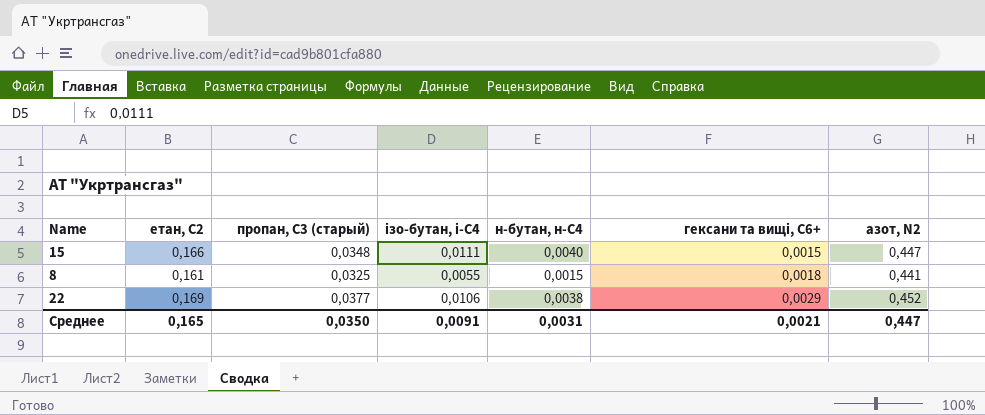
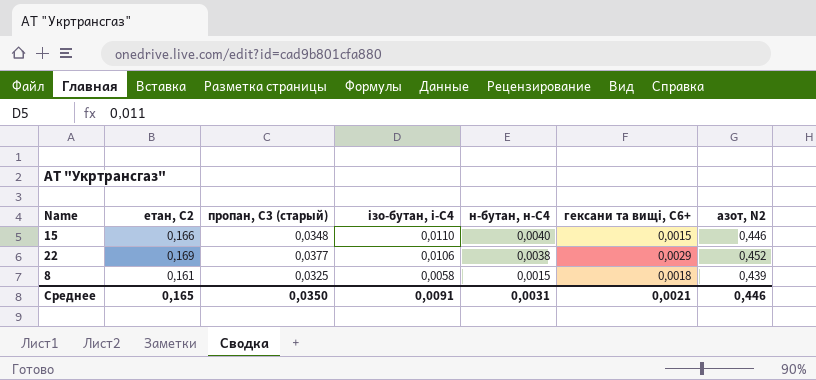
row order: гексани та вищі, С6+ ascending -> ізо-бутан, і-С4 descending
15 | ізо-бутан, і-С4: 0,0111 -> 0,0110
15 | азот, N2: 0,447 -> 0,446
8 | ізо-бутан, і-С4: 0,0055 -> 0,0058
8 | азот, N2: 0,441 -> 0,439
Среднее | азот, N2: 0,447 -> 0,446

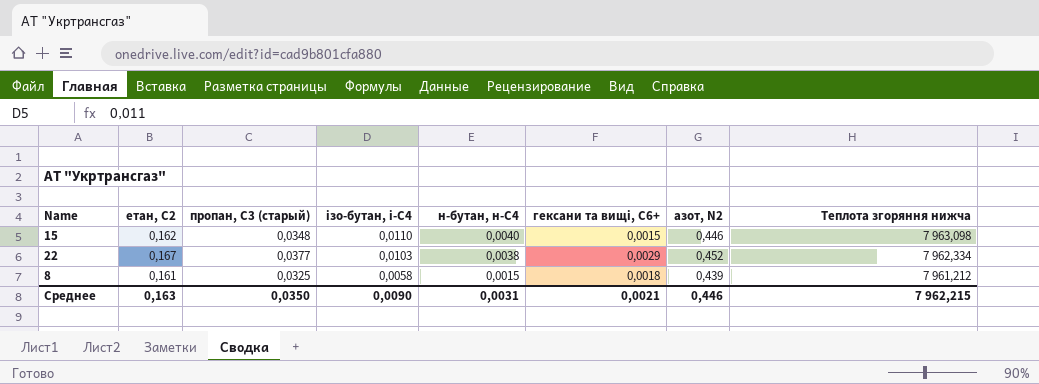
column Теплота згоряння нижча | position: none -> 8
15 | етан, С2: 0,166 -> 0,162
22 | етан, С2: 0,169 -> 0,167
22 | ізо-бутан, і-С4: 0,0106 -> 0,0103
Среднее | етан, С2: 0,165 -> 0,163
Среднее | ізо-бутан, і-С4: 0,0091 -> 0,0090

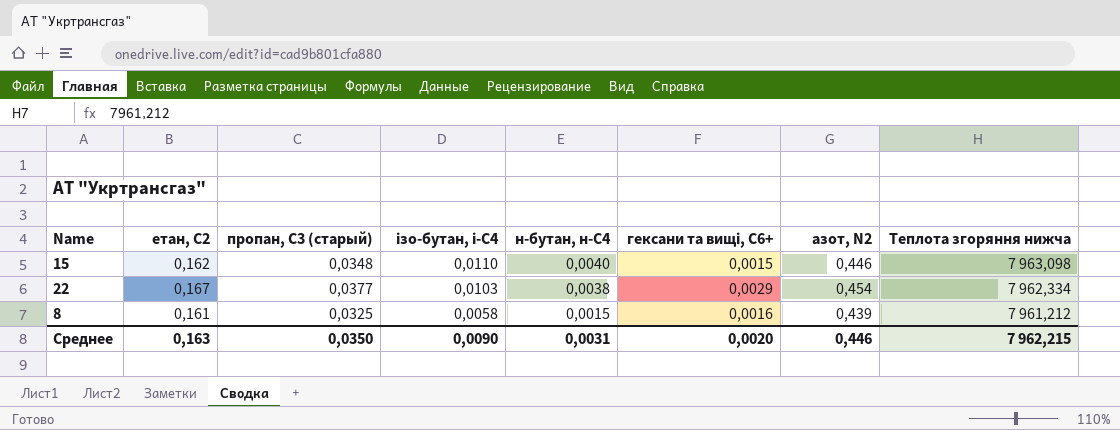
22 | азот, N2: 0,452 -> 0,454
8 | гексани та вищі, С6+: 0,0018 -> 0,0016
Среднее | гексани та вищі, С6+: 0,0021 -> 0,0020

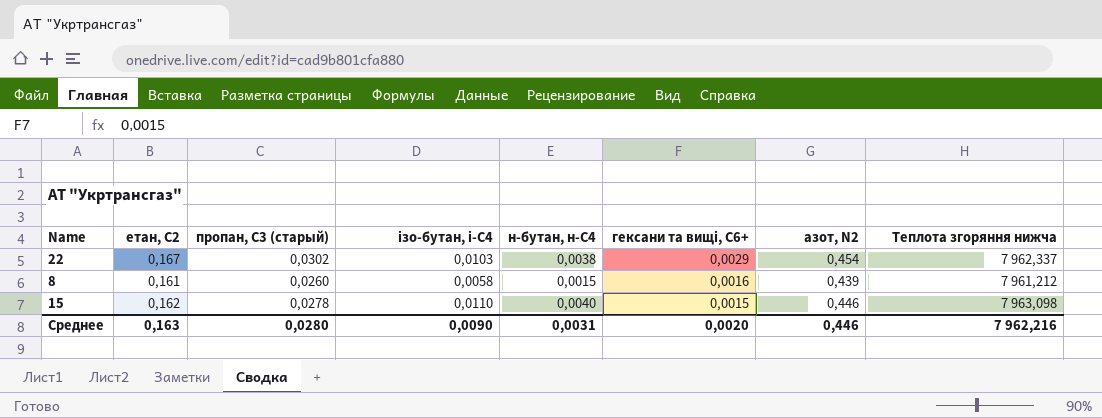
row order: ізо-бутан, і-С4 descending -> гексани та вищі, С6+ descending
22 | пропан, С3 (старый): 0,0377 -> 0,0302
22 | Теплота згоряння нижча: 7 962,334 -> 7 962,337
8 | пропан, С3 (старый): 0,0325 -> 0,0260
15 | пропан, С3 (старый): 0,0348 -> 0,0278
Среднее | пропан, С3 (старый): 0,0350 -> 0,0280
Среднее | Теплота згоряння нижча: 7 962,215 -> 7 962,216

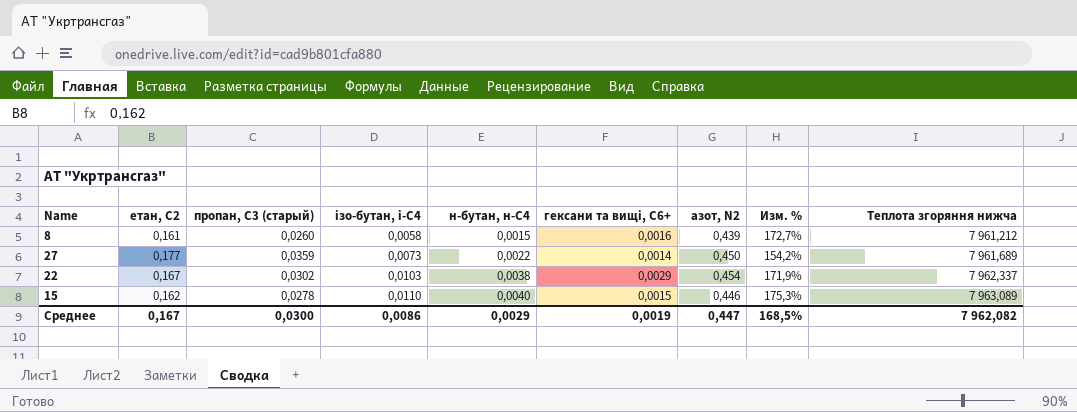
row order: гексани та вищі, С6+ descending -> ізо-бутан, і-С4 ascending
column Изм. % | formula: none -> ([азот, N2] - [етан, С2]) / [етан, С2]
row 27: none -> 0,177 | 0,0359 | 0,0073 | 0,0022 | 0,0014 | 0,450 | 154,2% | 7 961,689
15 | Теплота згоряння нижча: 7 963,098 -> 7 963,089
Среднее | етан, С2: 0,163 -> 0,167
Среднее | пропан, С3 (старый): 0,0280 -> 0,0300
Среднее | ізо-бутан, і-С4: 0,0090 -> 0,0086
Среднее | н-бутан, н-С4: 0,0031 -> 0,0029
Среднее | гексани та вищі, С6+: 0,0020 -> 0,0019
Среднее | азот, N2: 0,446 -> 0,447
Среднее | Теплота згоряння нижча: 7 962,216 -> 7 962,082

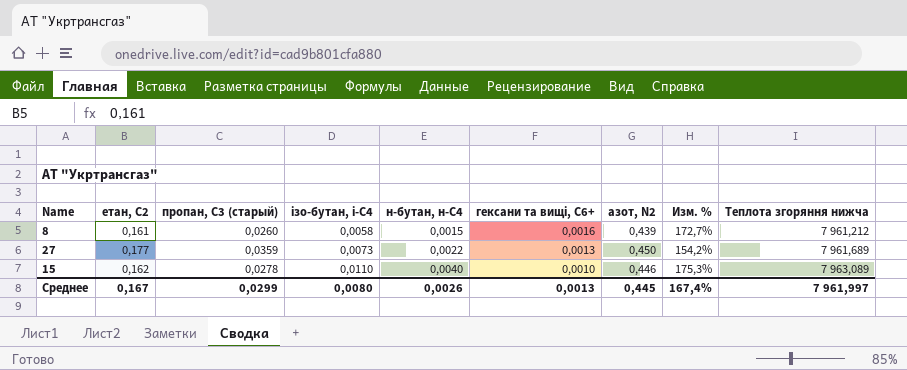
row 22: 0,167 | 0,0302 | 0,0103 | 0,0038 | 0,0029 | 0,454 | 171,9% | 7 962,337 -> none
27 | гексани та вищі, С6+: 0,0014 -> 0,0013
15 | гексани та вищі, С6+: 0,0015 -> 0,0010
Среднее | пропан, С3 (старый): 0,0300 -> 0,0299
Среднее | ізо-бутан, і-С4: 0,0086 -> 0,0080
Среднее | н-бутан, н-С4: 0,0029 -> 0,0026
Среднее | гексани та вищі, С6+: 0,0019 -> 0,0013
Среднее | азот, N2: 0,447 -> 0,445
Среднее | Изм. %: 168,5% -> 167,4%
Среднее | Теплота згоряння нижча: 7 962,082 -> 7 961,997

